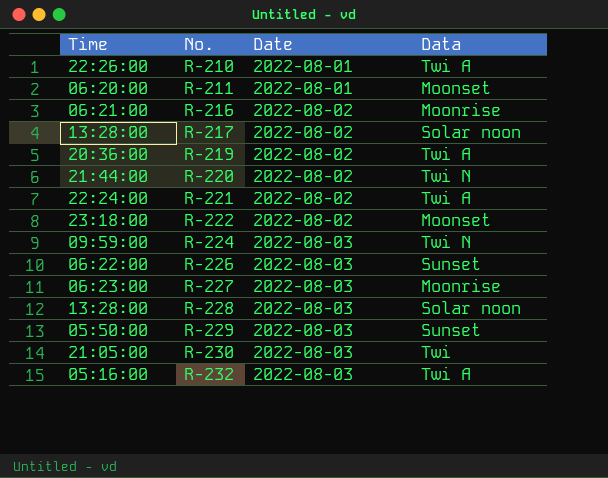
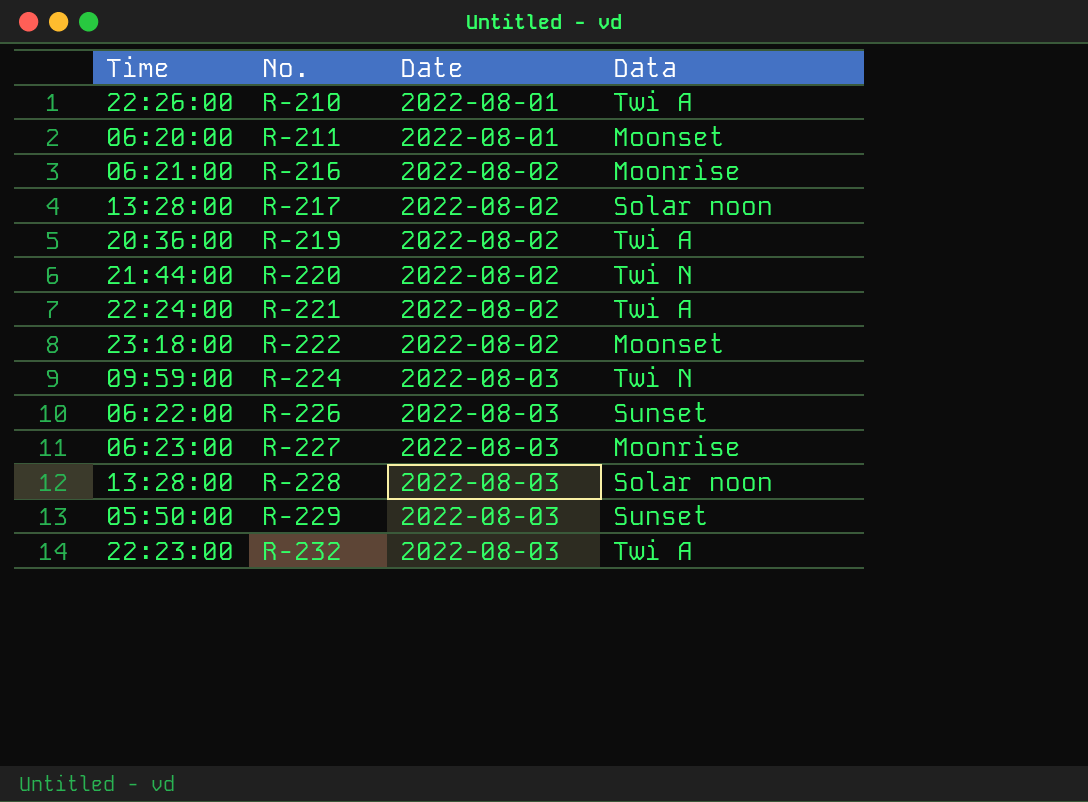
row R-230: 21:05:00 | 2022-08-03 | Twi -> none
R-232 | Time: 05:16:00 -> 22:23:00

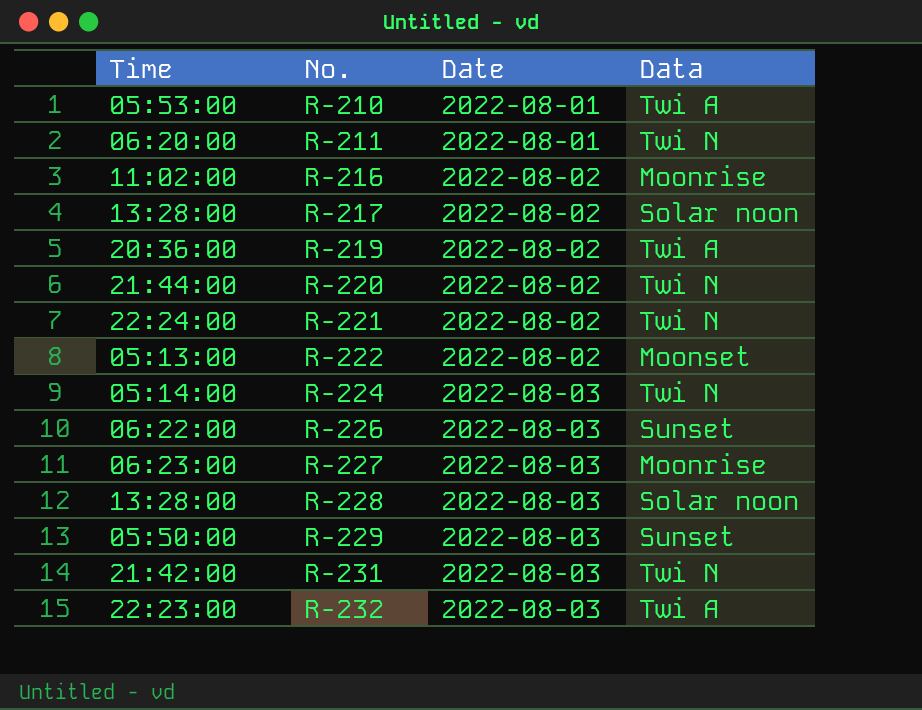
R-210 | Time: 22:26:00 -> 05:53:00
R-211 | Data: Moonset -> Twi N
R-216 | Time: 06:21:00 -> 11:02:00
R-221 | Data: Twi A -> Twi N
R-222 | Time: 23:18:00 -> 05:13:00
R-224 | Time: 09:59:00 -> 05:14:00
row R-231: none -> 21:42:00 | 2022-08-03 | Twi N

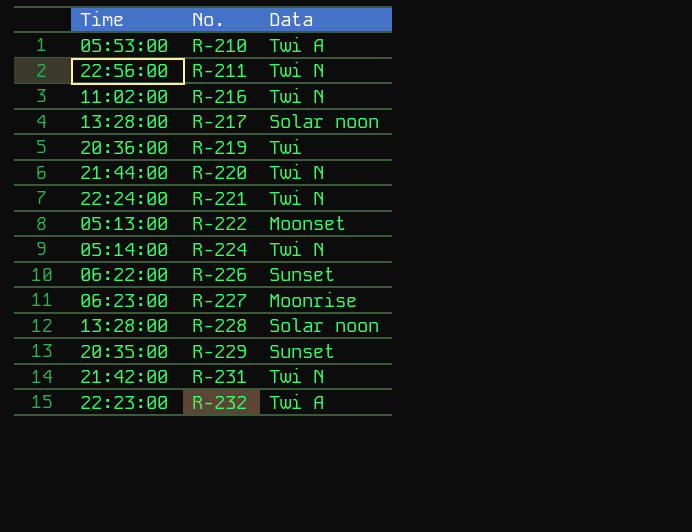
column Date | position: 3 -> none
R-211 | Time: 06:20:00 -> 22:56:00
R-216 | Data: Moonrise -> Twi N
R-219 | Data: Twi A -> Twi
R-229 | Time: 05:50:00 -> 20:35:00

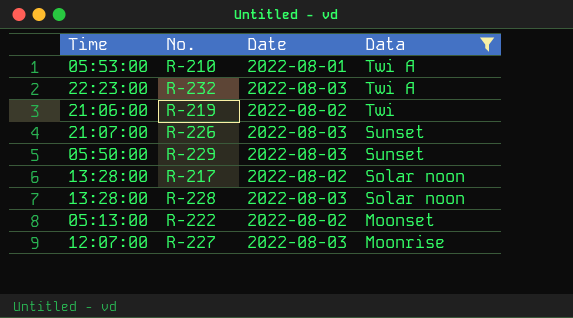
filter: none -> Data != Twi N
row order: No. ascending -> Data descending
column Date | position: none -> 3
R-219 | Time: 20:36:00 -> 21:06:00
R-226 | Time: 06:22:00 -> 21:07:00
R-229 | Time: 20:35:00 -> 05:50:00
R-227 | Time: 06:23:00 -> 12:07:00

